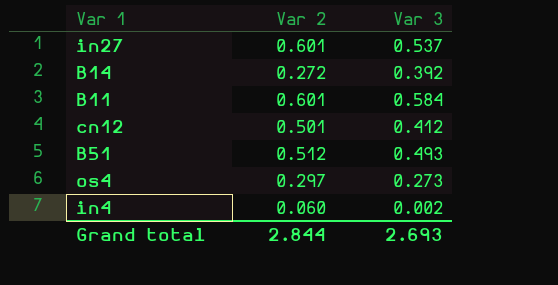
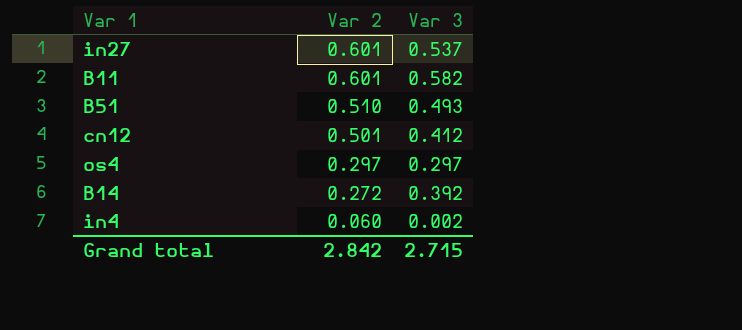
row order: none -> Var 2 descending
B11 | Var 3: 0.584 -> 0.582
B51 | Var 2: 0.512 -> 0.510
os4 | Var 3: 0.273 -> 0.297
Grand total | Var 2: 2.844 -> 2.842
Grand total | Var 3: 2.693 -> 2.715

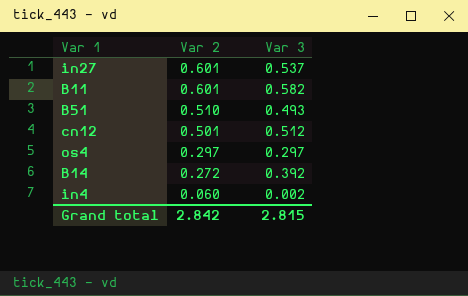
cn12 | Var 3: 0.412 -> 0.512
Grand total | Var 3: 2.715 -> 2.815

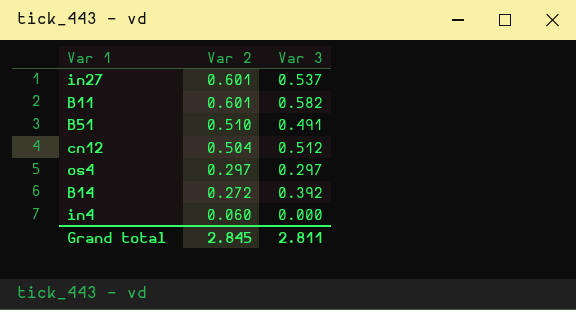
B51 | Var 3: 0.493 -> 0.491
cn12 | Var 2: 0.501 -> 0.504
in4 | Var 3: 0.002 -> 0.000
Grand total | Var 2: 2.842 -> 2.845
Grand total | Var 3: 2.815 -> 2.811

